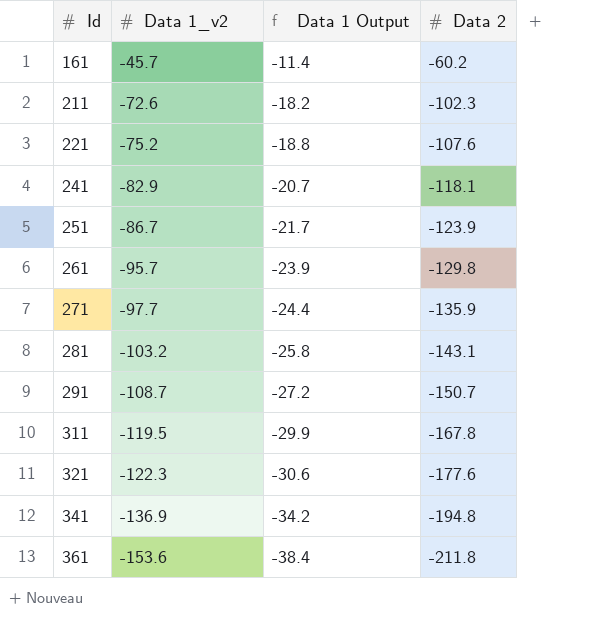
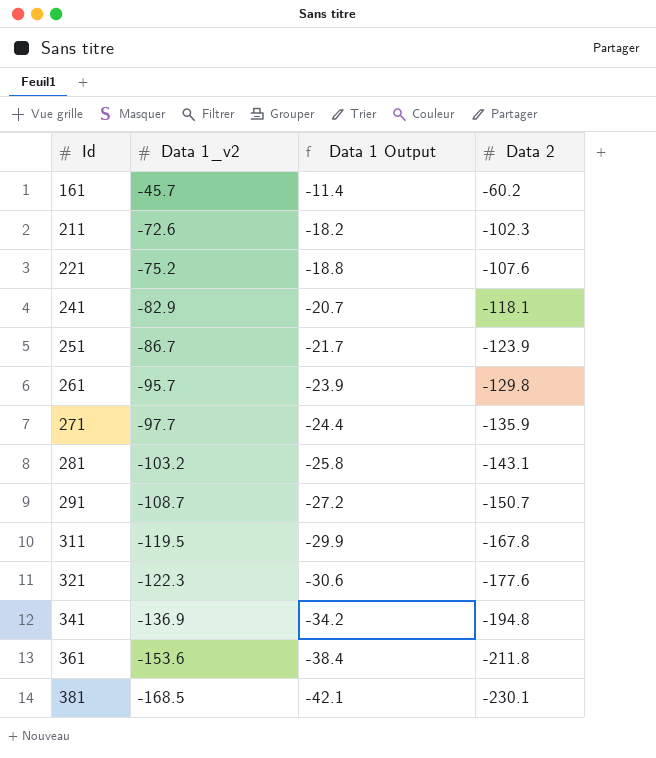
row 381: none -> -168.5 | -42.1 | -230.1

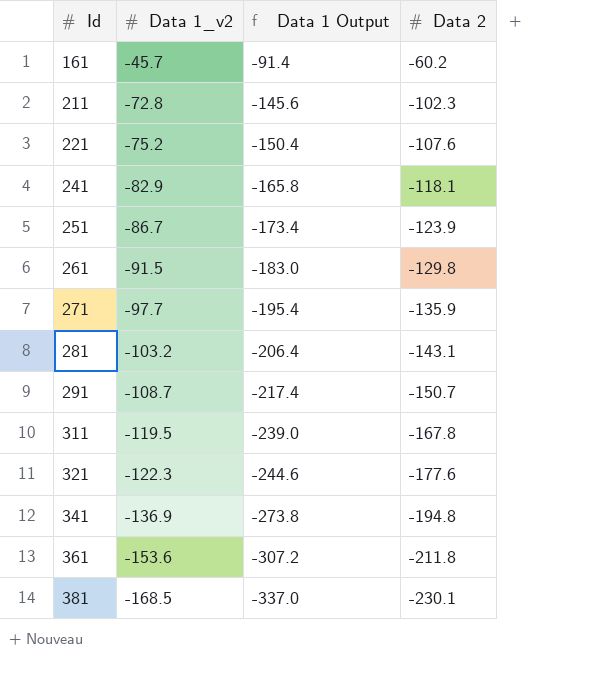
column Data 1 Output | formula: [Data 1_v2] * 0.25 -> [Data 1_v2] * 2
211 | Data 1_v2: -72.6 -> -72.8
261 | Data 1_v2: -95.7 -> -91.5

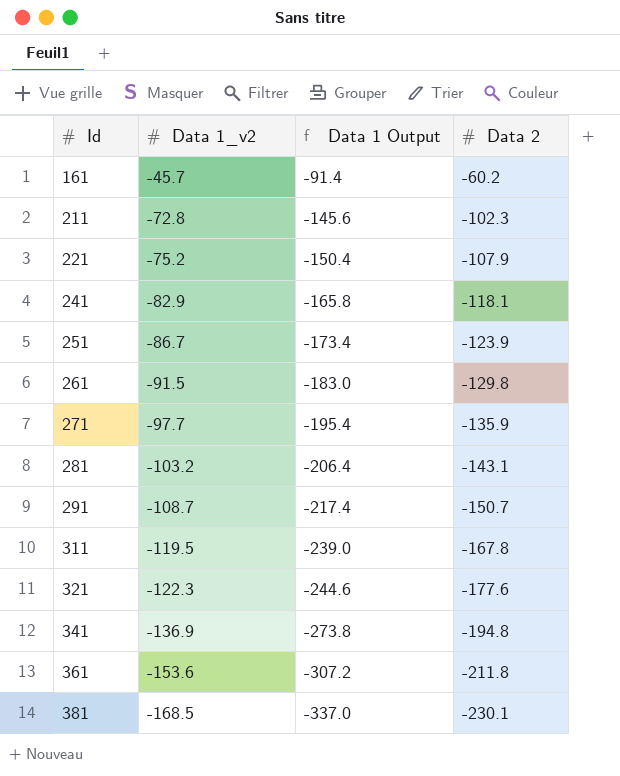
221 | Data 2: -107.6 -> -107.9

